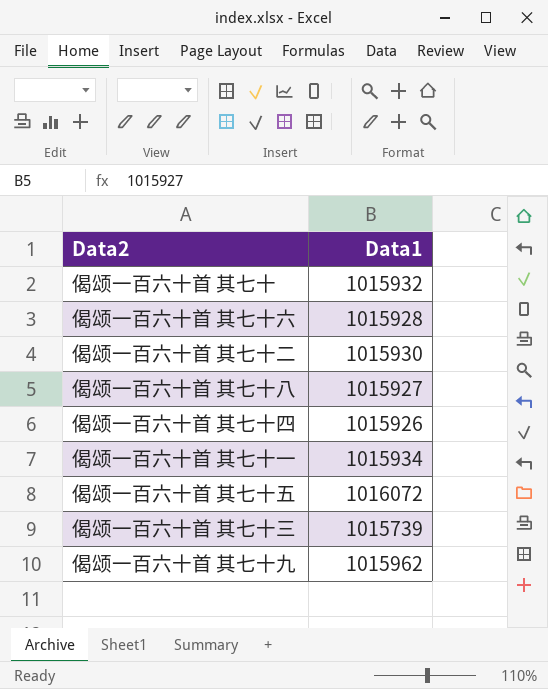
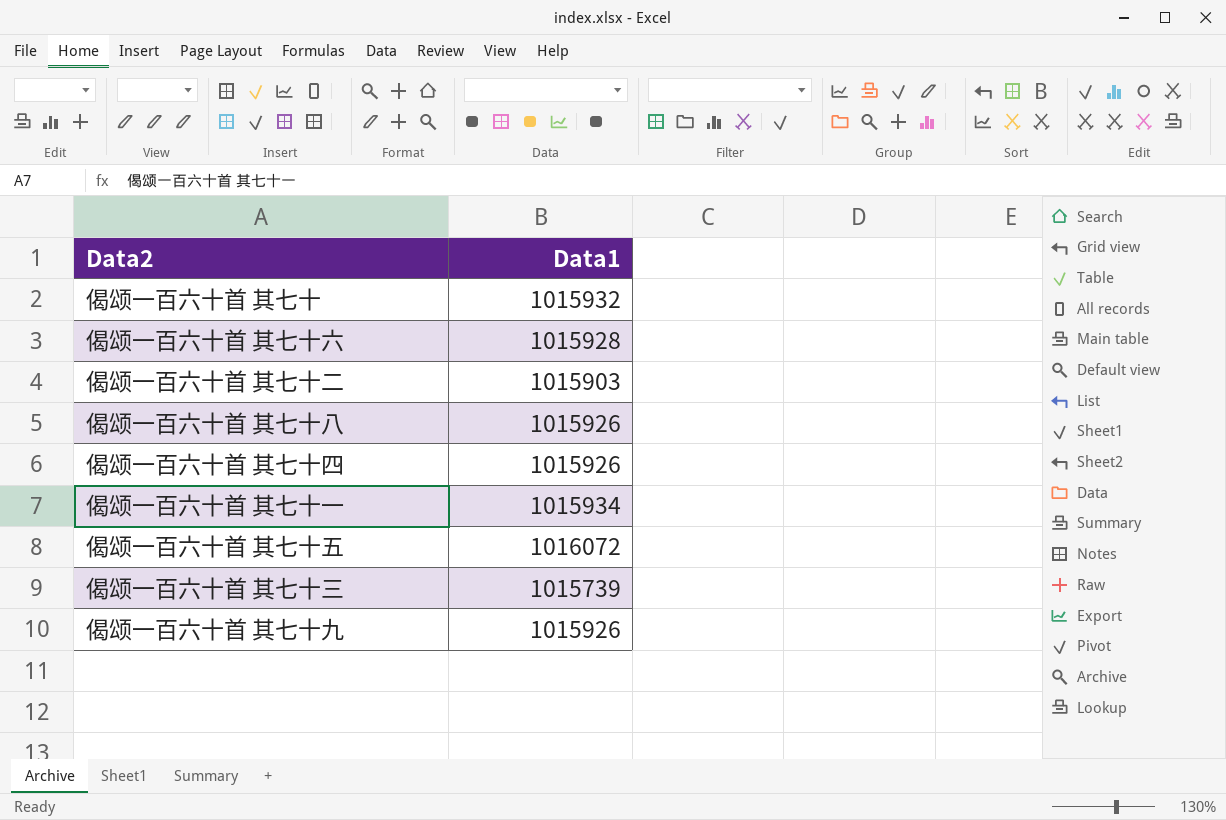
偈颂一百六十首 其七十二 | Data1: 1015930 -> 1015903
偈颂一百六十首 其七十八 | Data1: 1015927 -> 1015926
偈颂一百六十首 其七十九 | Data1: 1015962 -> 1015926

